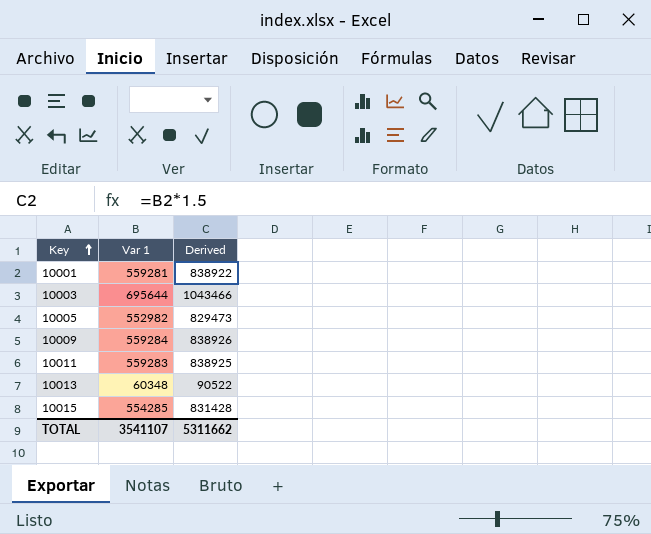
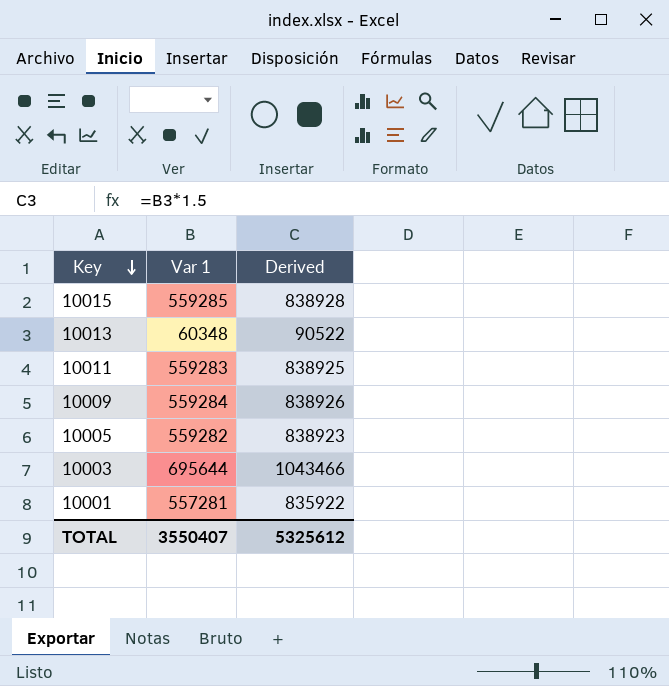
row order: Key ascending -> Key descending
10015 | Var 1: 554285 -> 559285
10015 | Derived: 831428 -> 838928
10005 | Var 1: 552982 -> 559282
10005 | Derived: 829473 -> 838923
10001 | Var 1: 559281 -> 557281
10001 | Derived: 838922 -> 835922
TOTAL | Var 1: 3541107 -> 3550407
TOTAL | Derived: 5311662 -> 5325612

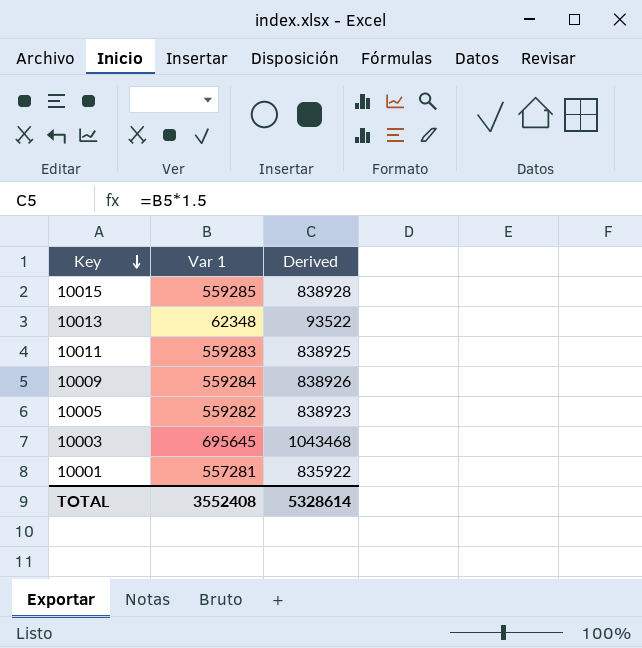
10013 | Var 1: 60348 -> 62348
10013 | Derived: 90522 -> 93522
10003 | Var 1: 695644 -> 695645
10003 | Derived: 1043466 -> 1043468
TOTAL | Var 1: 3550407 -> 3552408
TOTAL | Derived: 5325612 -> 5328614

